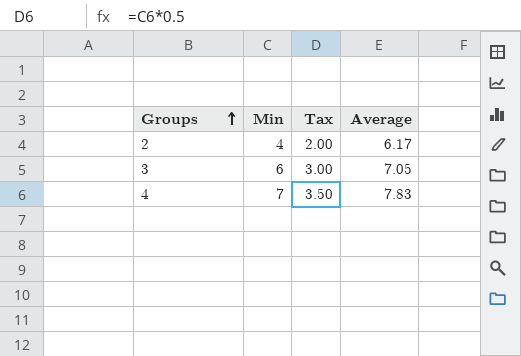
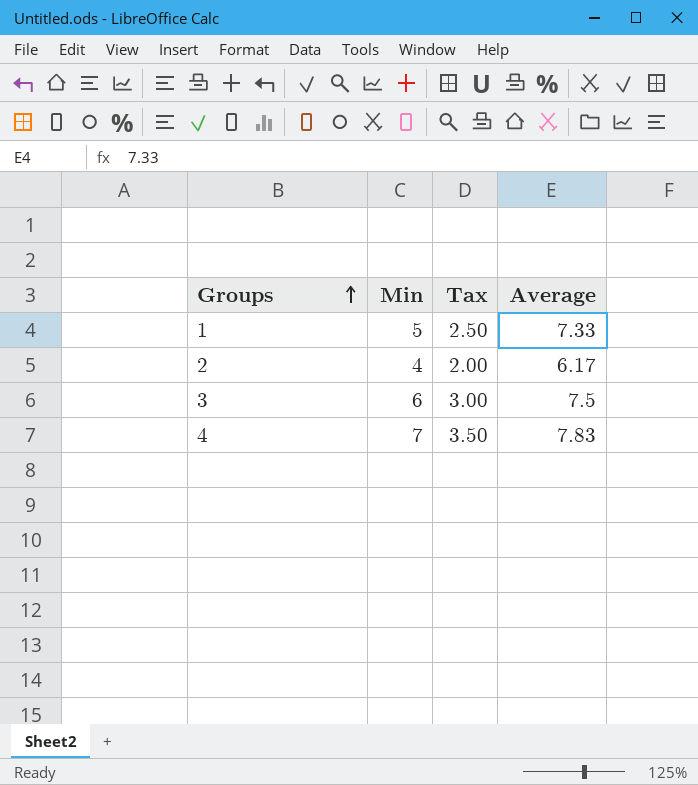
row 1: none -> 5 | 2.50 | 7.33
3 | Average: 7.05 -> 7.5

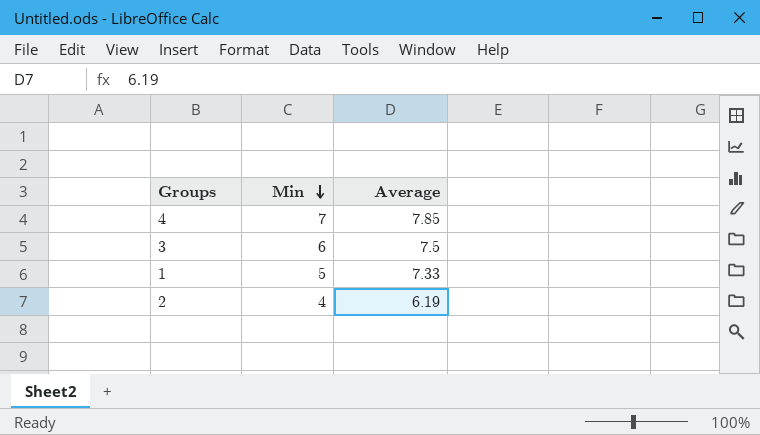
row order: Groups ascending -> Min descending
column Tax | formula: [Min] * 0.5 -> none
4 | Average: 7.83 -> 7.85
2 | Average: 6.17 -> 6.19

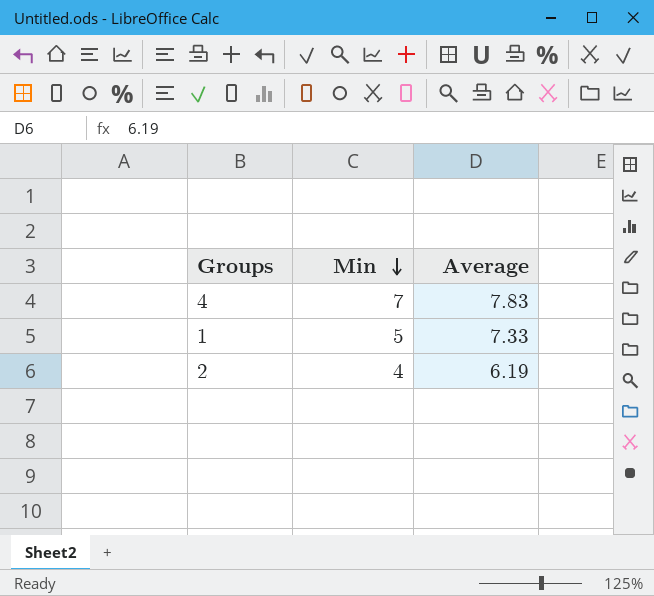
row 3: 6 | 7.5 -> none
4 | Average: 7.85 -> 7.83

